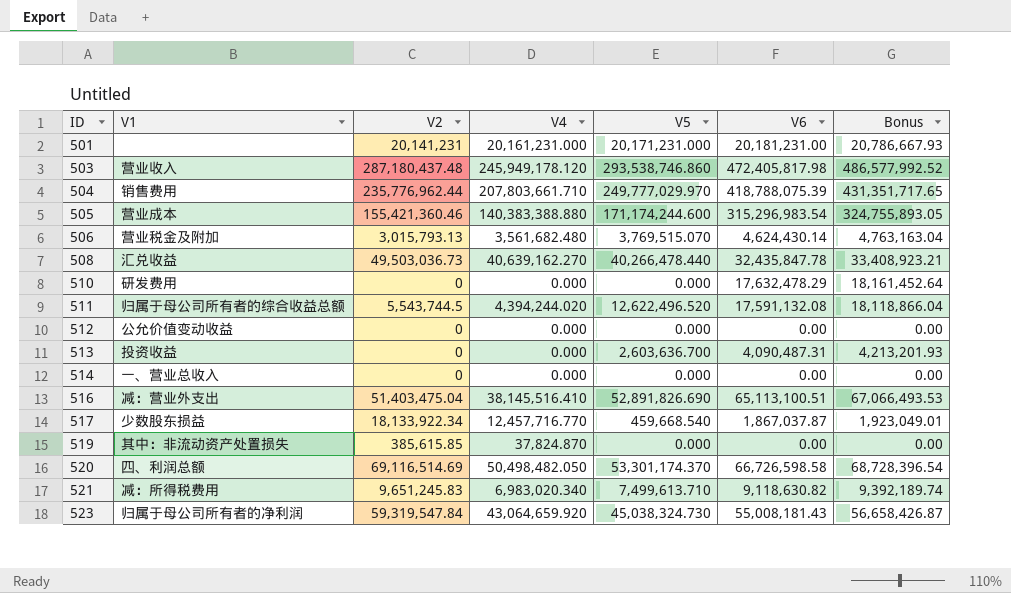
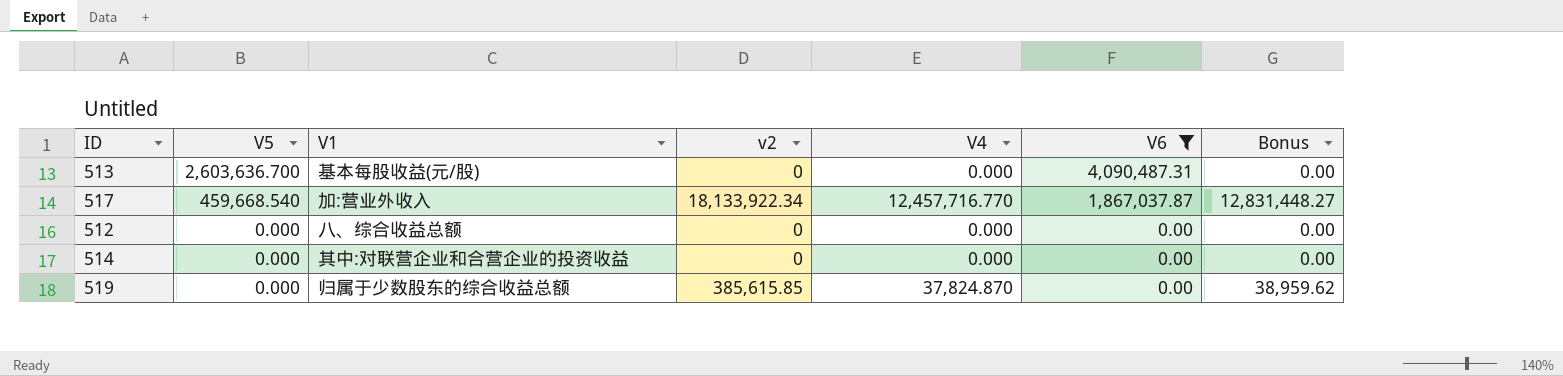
filter: none -> V6 <= 4,090,487.31
row order: ID ascending -> V5 descending
column V5 | position: 5 -> 2
column name: V2 -> v2
column Bonus | formula: [V6] * 1.03 -> [V4] * 1.03
513 | V1: 投资收益 -> 基本每股收益(元/股)
517 | V1: 少数股东损益 -> 加:营业外收入
512 | V1: 公允价值变动收益 -> 八、综合收益总额
514 | V1: 一、营业总收入 -> 其中:对联营企业和合营企业的投资收益
519 | V1: 其中：非流动资产处置损失 -> 归属于少数股东的综合收益总额

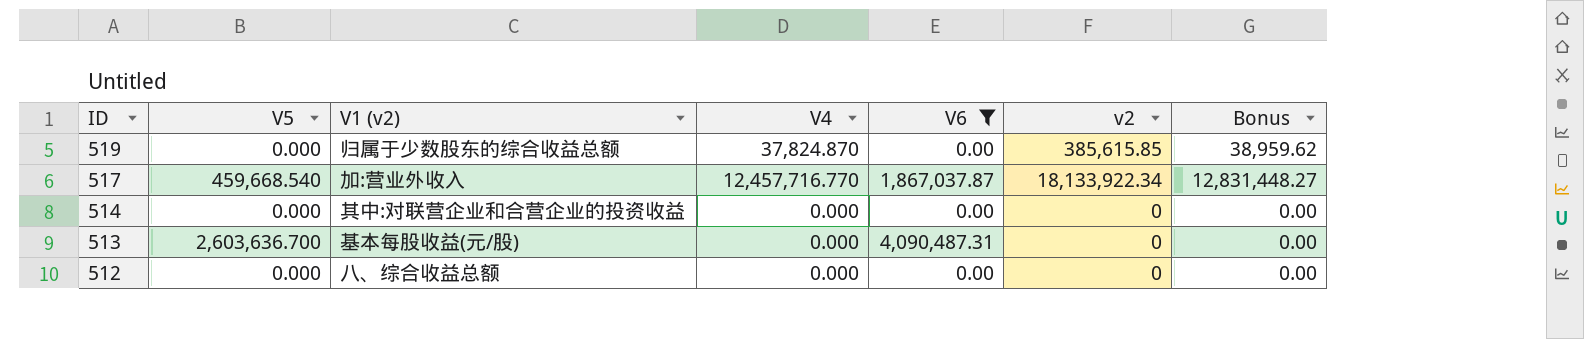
row order: V5 descending -> ID descending
column name: V1 -> V1 (v2)
column v2 | position: 4 -> 6

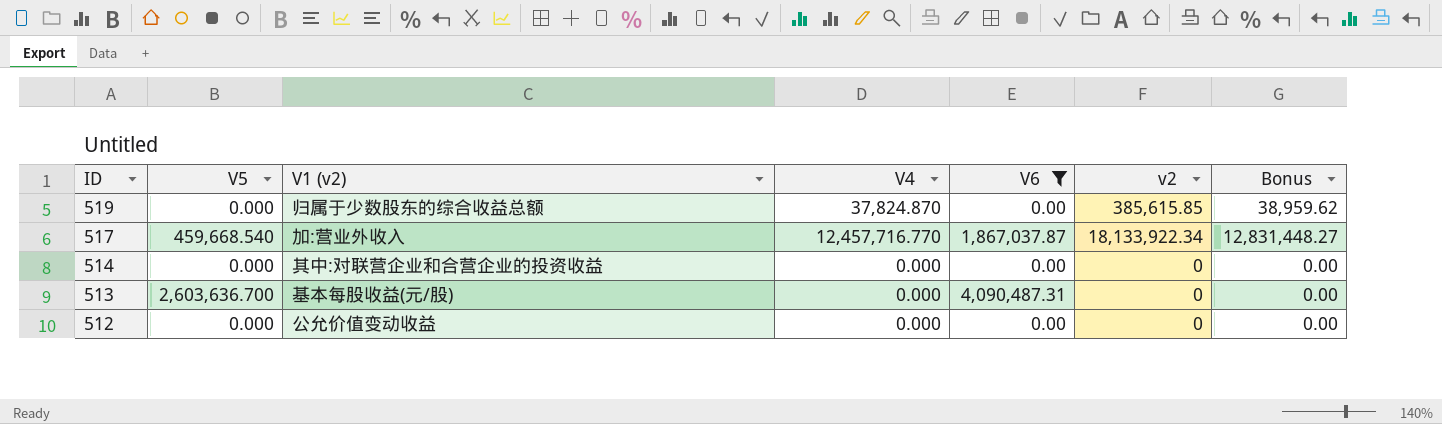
512 | V1 (v2): 八、综合收益总额 -> 公允价值变动收益

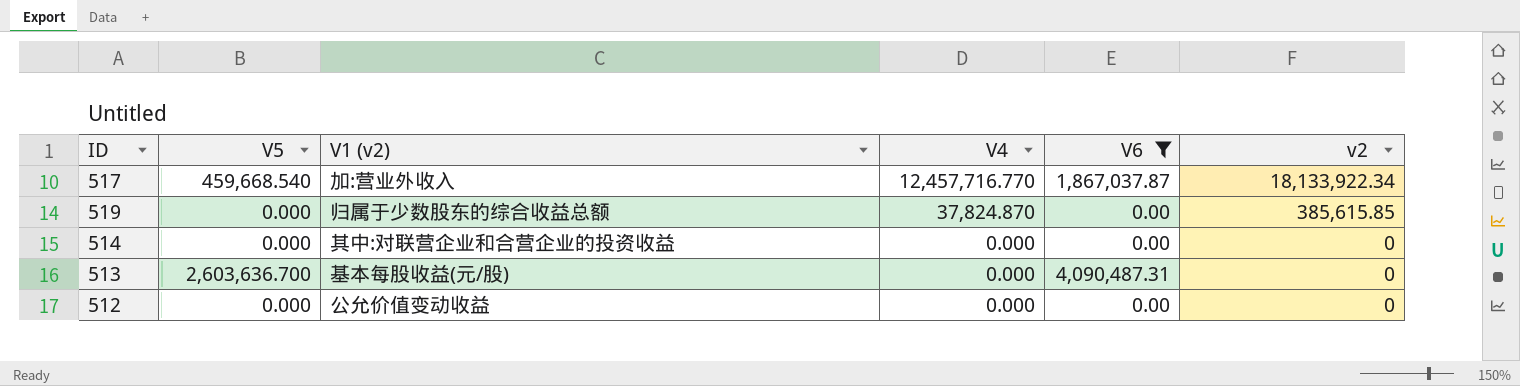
row order: ID descending -> V4 descending
column Bonus | formula: [V4] * 1.03 -> none

